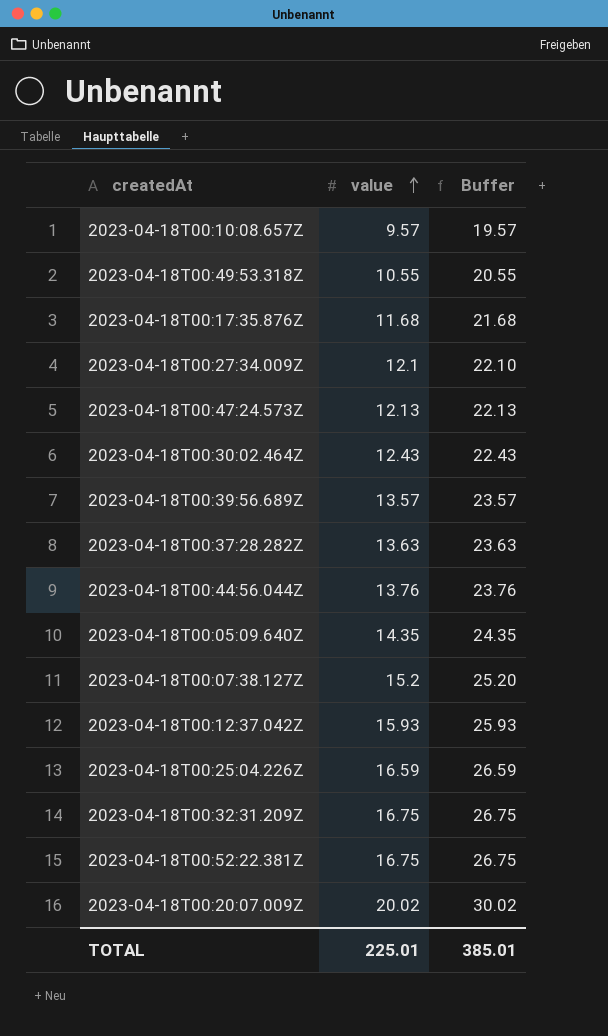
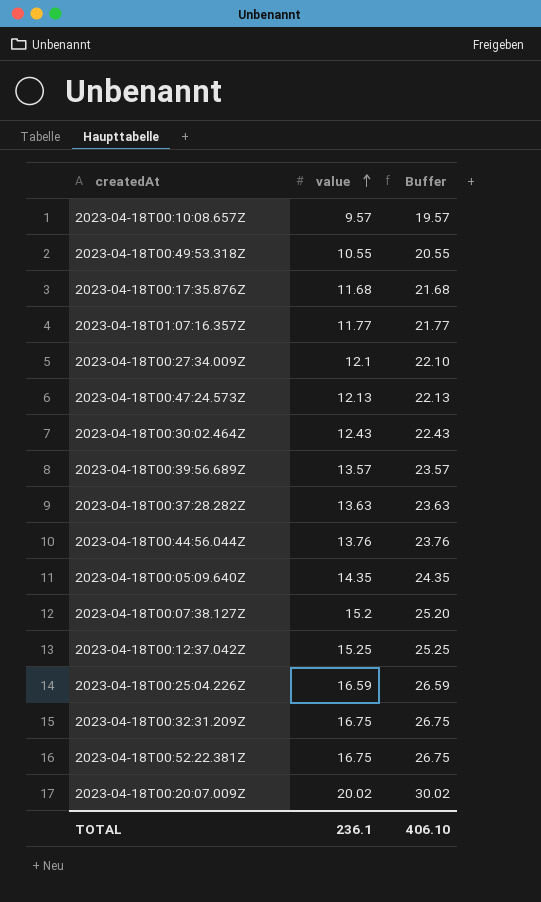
row 2023-04-18T01:07:16.357Z: none -> 11.77 | 21.77
2023-04-18T00:12:37.042Z | value: 15.93 -> 15.25
2023-04-18T00:12:37.042Z | Buffer: 25.93 -> 25.25
TOTAL | value: 225.01 -> 236.1
TOTAL | Buffer: 385.01 -> 406.10

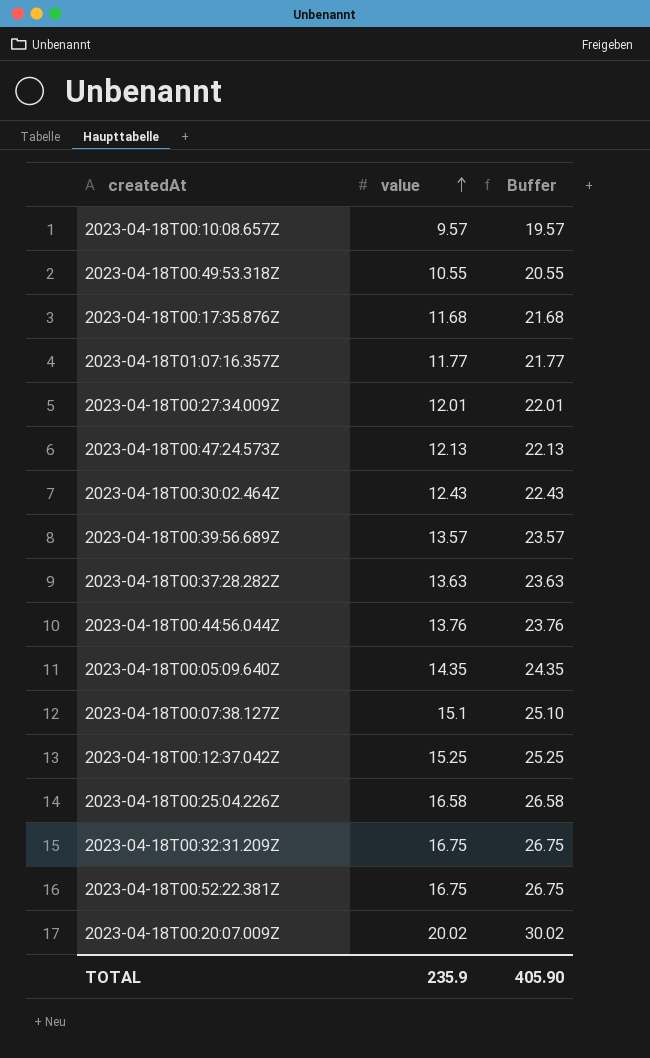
2023-04-18T00:27:34.009Z | value: 12.1 -> 12.01
2023-04-18T00:27:34.009Z | Buffer: 22.10 -> 22.01
2023-04-18T00:07:38.127Z | value: 15.2 -> 15.1
2023-04-18T00:07:38.127Z | Buffer: 25.20 -> 25.10
2023-04-18T00:25:04.226Z | value: 16.59 -> 16.58
2023-04-18T00:25:04.226Z | Buffer: 26.59 -> 26.58
TOTAL | value: 236.1 -> 235.9
TOTAL | Buffer: 406.10 -> 405.90

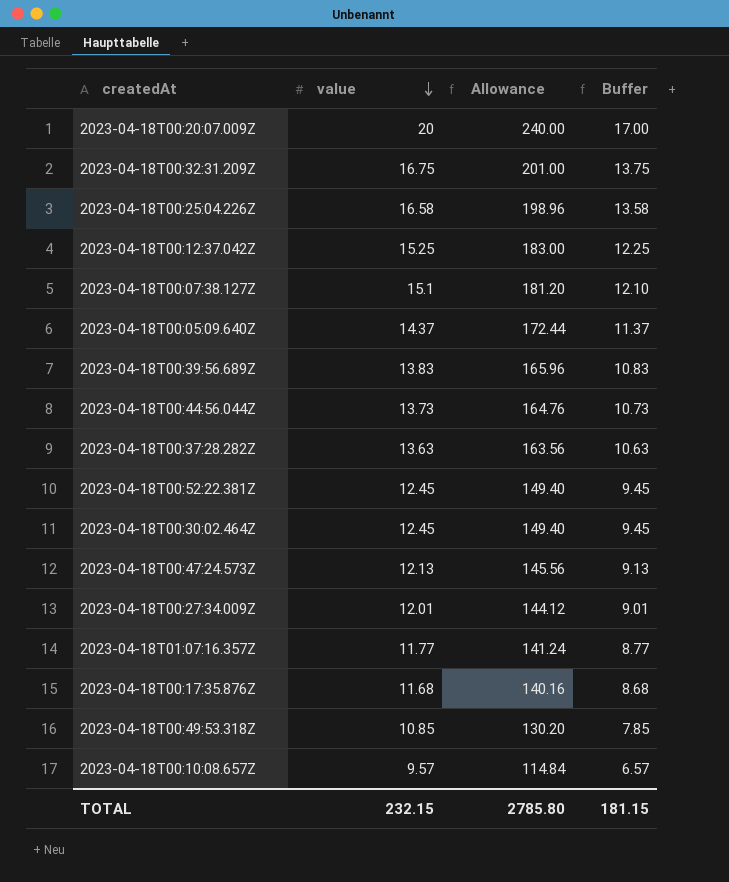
row order: value ascending -> value descending
column Allowance | formula: none -> [value] * 12
column Buffer | formula: [value] + 10 -> [value] - 3
2023-04-18T00:20:07.009Z | value: 20.02 -> 20
2023-04-18T00:05:09.640Z | value: 14.35 -> 14.37
2023-04-18T00:39:56.689Z | value: 13.57 -> 13.83
2023-04-18T00:44:56.044Z | value: 13.76 -> 13.73
2023-04-18T00:52:22.381Z | value: 16.75 -> 12.45
2023-04-18T00:30:02.464Z | value: 12.43 -> 12.45
2023-04-18T00:49:53.318Z | value: 10.55 -> 10.85
TOTAL | value: 235.9 -> 232.15
TOTAL | Buffer: 405.90 -> 181.15

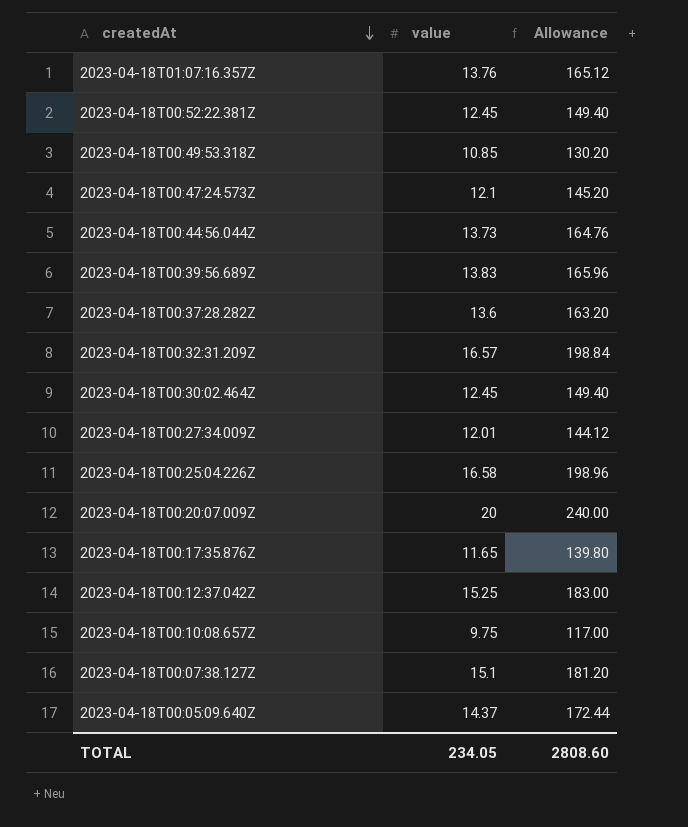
row order: value descending -> createdAt descending
column Buffer | formula: [value] - 3 -> none
2023-04-18T01:07:16.357Z | value: 11.77 -> 13.76
2023-04-18T01:07:16.357Z | Allowance: 141.24 -> 165.12
2023-04-18T00:47:24.573Z | value: 12.13 -> 12.1
2023-04-18T00:47:24.573Z | Allowance: 145.56 -> 145.20
2023-04-18T00:37:28.282Z | value: 13.63 -> 13.6
2023-04-18T00:37:28.282Z | Allowance: 163.56 -> 163.20
2023-04-18T00:32:31.209Z | value: 16.75 -> 16.57
2023-04-18T00:32:31.209Z | Allowance: 201.00 -> 198.84
2023-04-18T00:17:35.876Z | value: 11.68 -> 11.65
2023-04-18T00:17:35.876Z | Allowance: 140.16 -> 139.80
2023-04-18T00:10:08.657Z | value: 9.57 -> 9.75
2023-04-18T00:10:08.657Z | Allowance: 114.84 -> 117.00
TOTAL | value: 232.15 -> 234.05
TOTAL | Allowance: 2785.80 -> 2808.60

